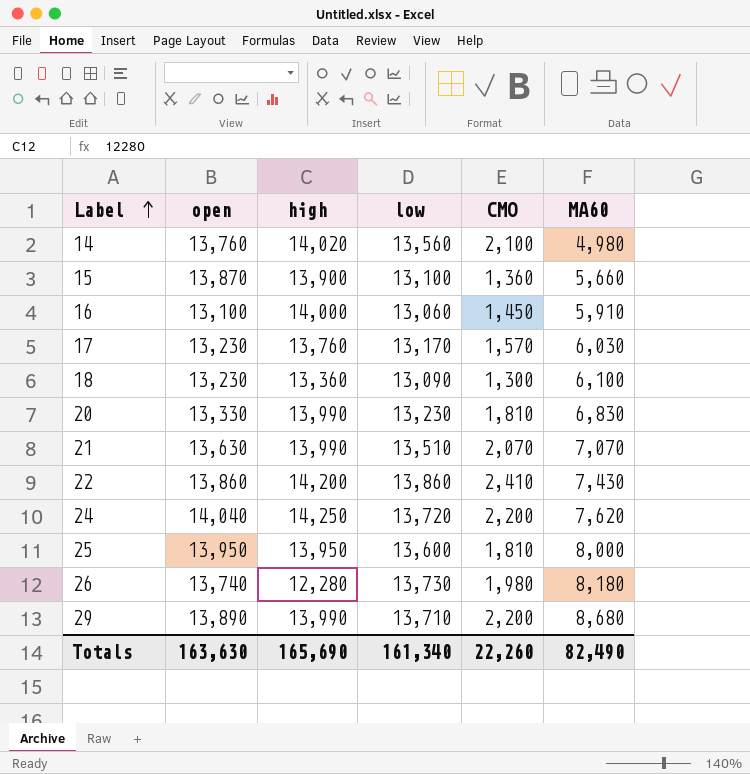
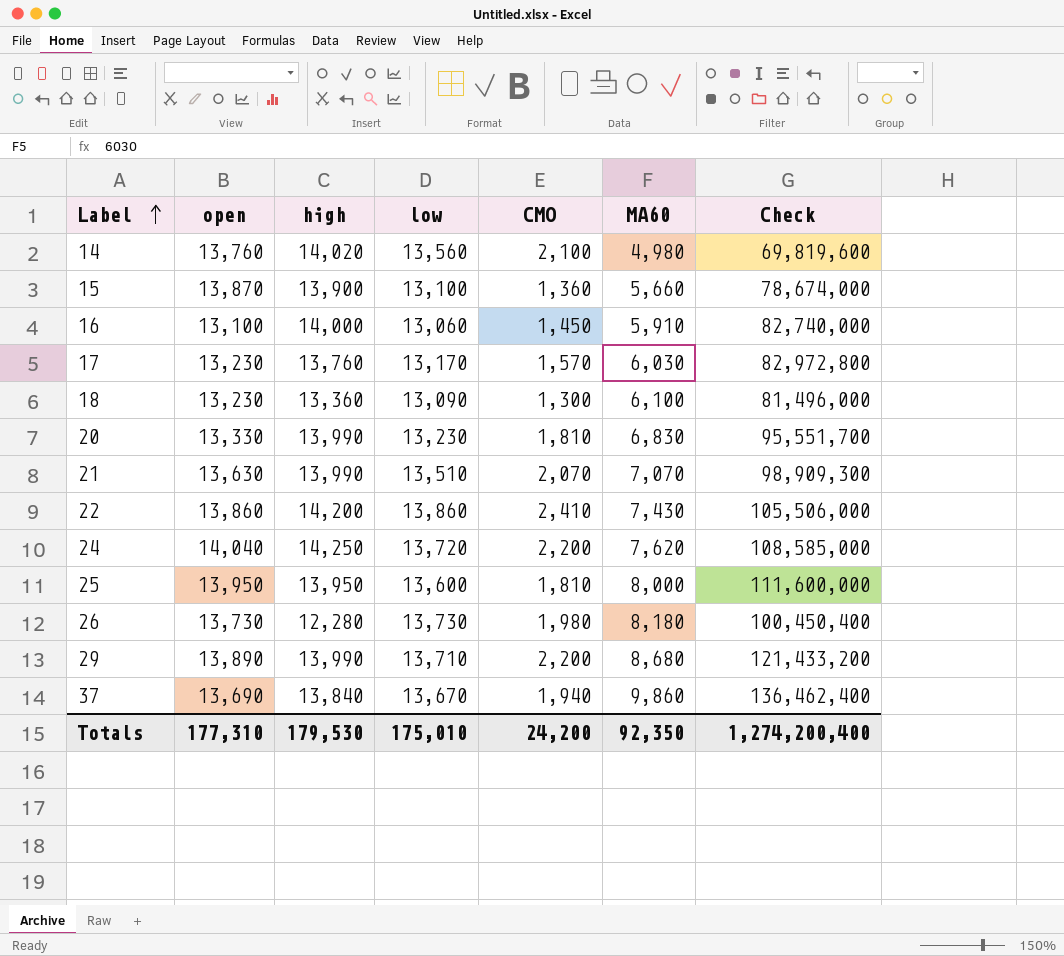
column Check | formula: none -> [high] * [MA60]
26 | open: 13,740 -> 13,730
row 37: none -> 13,690 | 13,840 | 13,670 | 1,940 | 9,860 | 136,462,400
Totals | open: 163,630 -> 177,310
Totals | high: 165,690 -> 179,530
Totals | low: 161,340 -> 175,010
Totals | CMO: 22,260 -> 24,200
Totals | MA60: 82,490 -> 92,350

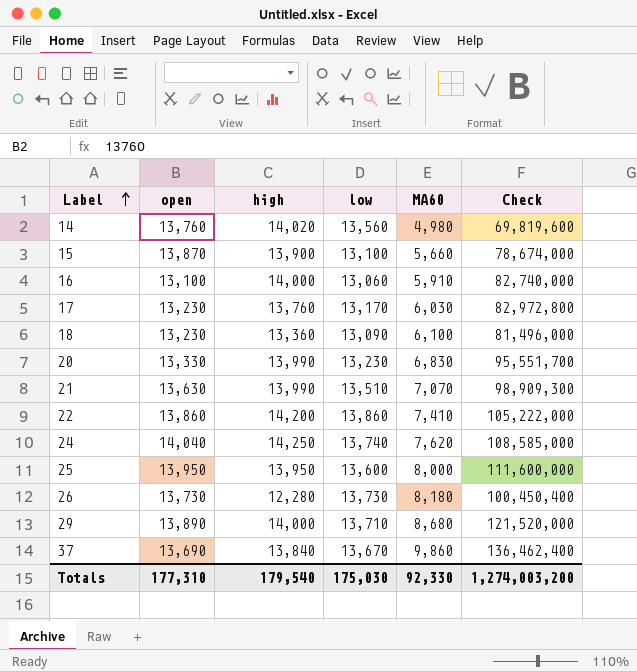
column CMO | position: 5 -> none
22 | MA60: 7,430 -> 7,410
22 | Check: 105,506,000 -> 105,222,000
24 | low: 13,720 -> 13,740
29 | high: 13,990 -> 14,000
29 | Check: 121,433,200 -> 121,520,000
Totals | high: 179,530 -> 179,540
Totals | low: 175,010 -> 175,030
Totals | MA60: 92,350 -> 92,330
Totals | Check: 1,274,200,400 -> 1,274,003,200

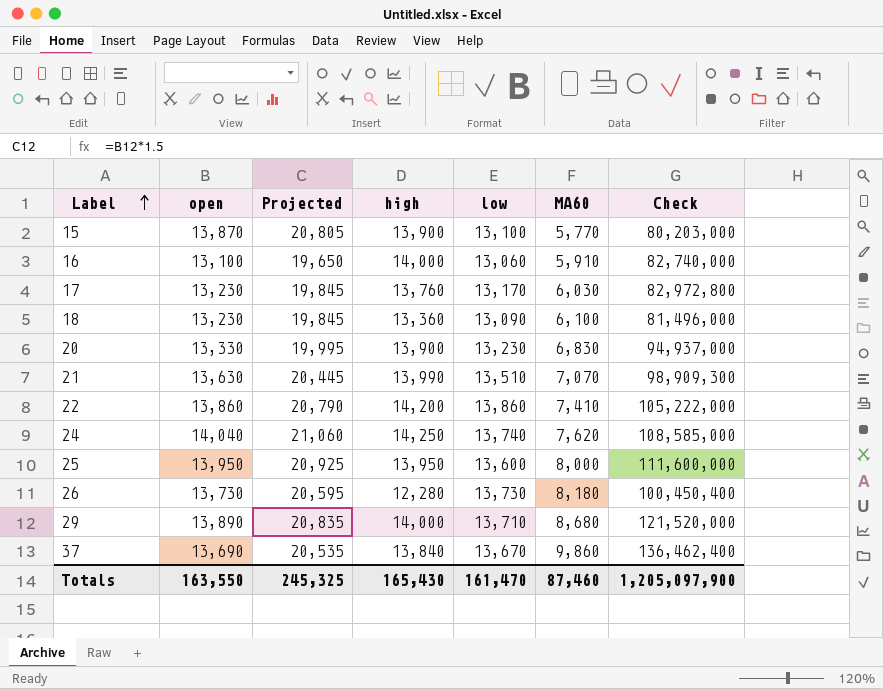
column Projected | formula: none -> [open] * 1.5
row 14: 13,760 | 14,020 | 13,560 | 4,980 | 69,819,600 -> none
15 | MA60: 5,660 -> 5,770
15 | Check: 78,674,000 -> 80,203,000
20 | high: 13,990 -> 13,900
20 | Check: 95,551,700 -> 94,937,000
Totals | open: 177,310 -> 163,550
Totals | high: 179,540 -> 165,430
Totals | low: 175,030 -> 161,470
Totals | MA60: 92,330 -> 87,460
Totals | Check: 1,274,003,200 -> 1,205,097,900

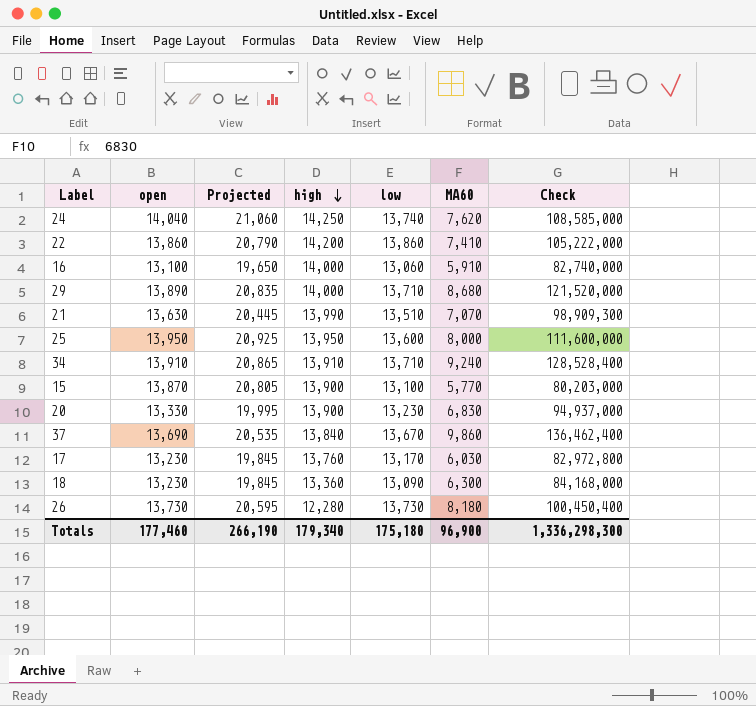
row order: Label ascending -> high descending
row 34: none -> 13,910 | 20,865 | 13,910 | 13,710 | 9,240 | 128,528,400
18 | MA60: 6,100 -> 6,300
18 | Check: 81,496,000 -> 84,168,000
Totals | open: 163,550 -> 177,460
Totals | Projected: 245,325 -> 266,190
Totals | high: 165,430 -> 179,340
Totals | low: 161,470 -> 175,180
Totals | MA60: 87,460 -> 96,900
Totals | Check: 1,205,097,900 -> 1,336,298,300

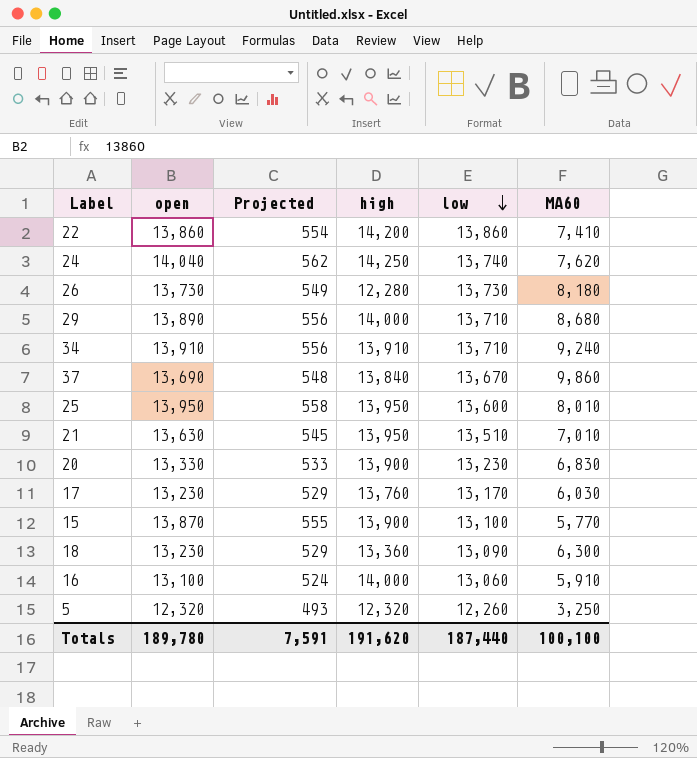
row order: high descending -> low descending
column Check | formula: [high] * [MA60] -> none
column Projected | formula: [open] * 1.5 -> [open] * 0.04
25 | MA60: 8,000 -> 8,010
21 | high: 13,990 -> 13,950
21 | MA60: 7,070 -> 7,010
row 5: none -> 12,320 | 493 | 12,320 | 12,260 | 3,250
Totals | open: 177,460 -> 189,780
Totals | Projected: 266,190 -> 7,591
Totals | high: 179,340 -> 191,620
Totals | low: 175,180 -> 187,440
Totals | MA60: 96,900 -> 100,100

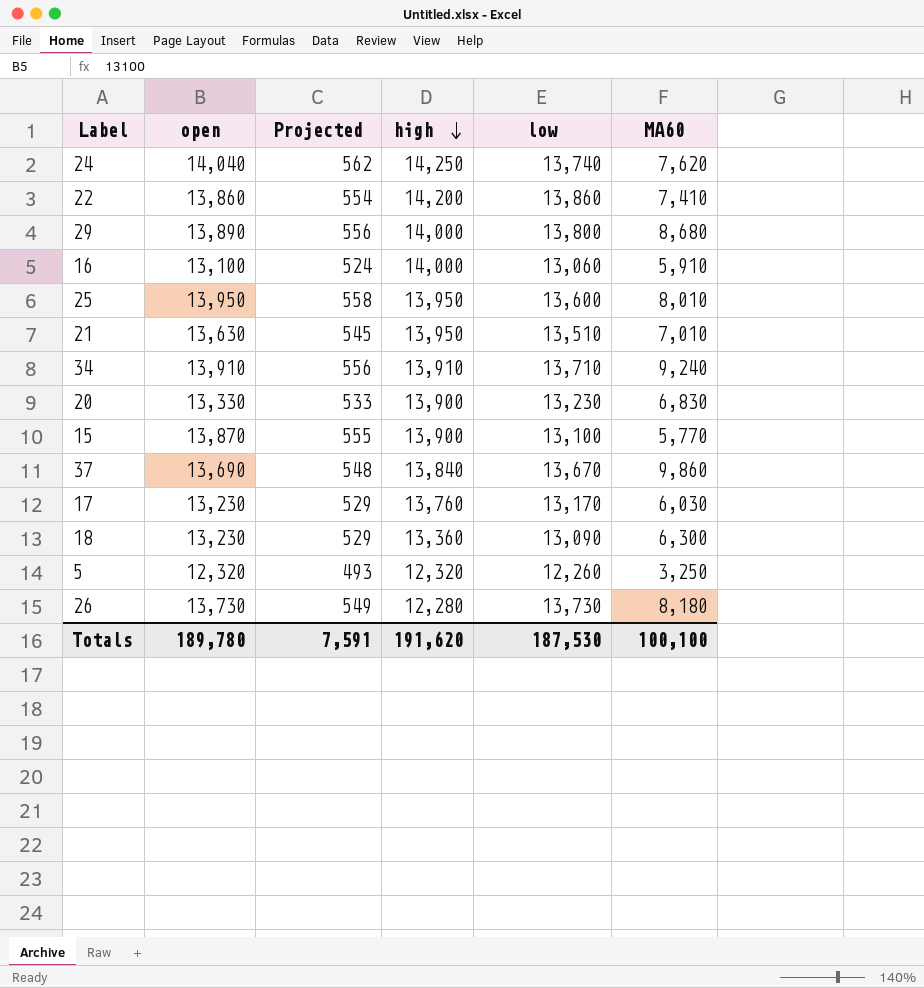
row order: low descending -> high descending
29 | low: 13,710 -> 13,800
Totals | low: 187,440 -> 187,530

